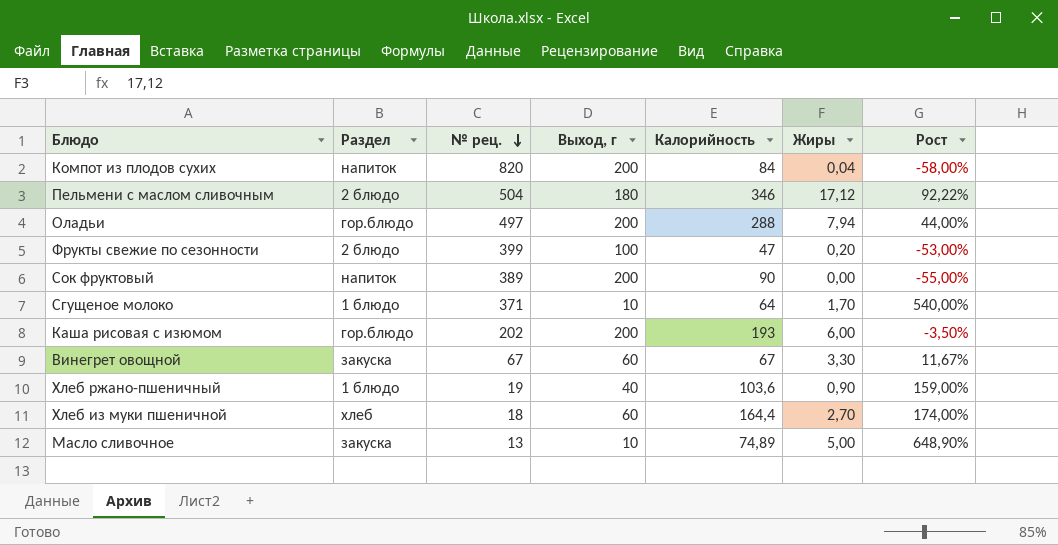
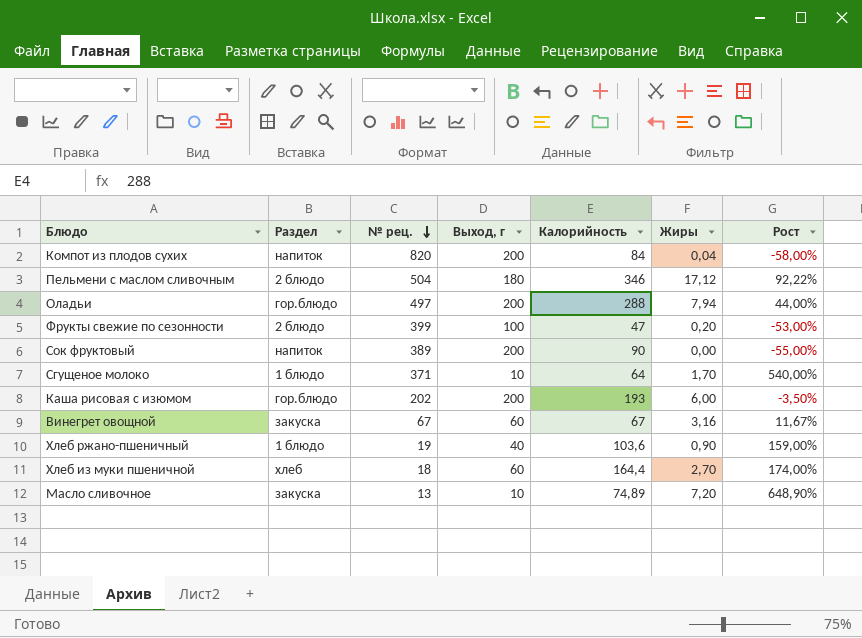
Винегрет овощной | Жиры: 3,30 -> 3,16
Масло сливочное | Жиры: 5,00 -> 7,20

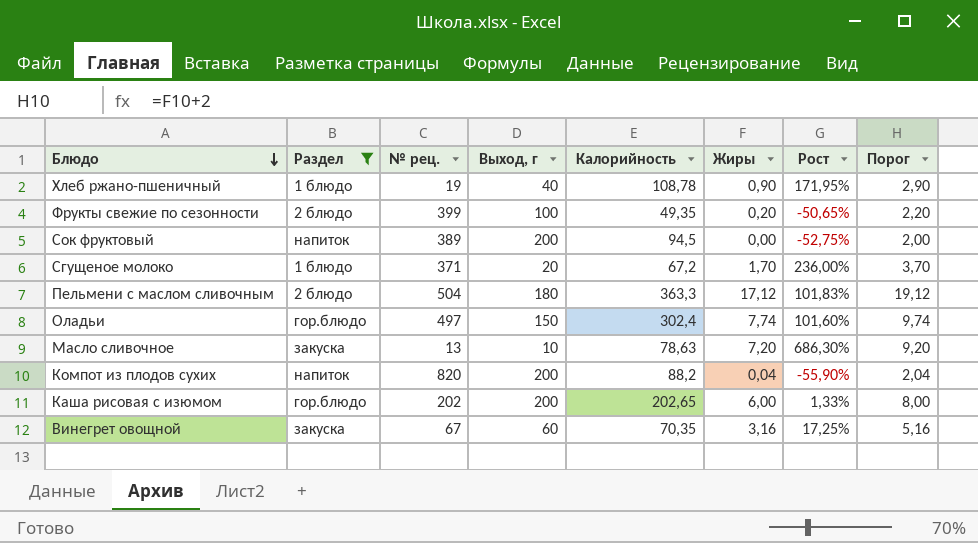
filter: none -> Раздел != хлеб
row order: № рец. descending -> Блюдо descending
column Порог | formula: none -> [Жиры] + 2
Хлеб ржано-пшеничный | Калорийность: 103,6 -> 108,78
Хлеб ржано-пшеничный | Рост: 159,00% -> 171,95%
Фрукты свежие по сезонности | Калорийность: 47 -> 49,35
Фрукты свежие по сезонности | Рост: -53,00% -> -50,65%
Сок фруктовый | Калорийность: 90 -> 94,5
Сок фруктовый | Рост: -55,00% -> -52,75%
Сгущеное молоко | Выход, г: 10 -> 20
Сгущеное молоко | Калорийность: 64 -> 67,2
Сгущеное молоко | Рост: 540,00% -> 236,00%
Пельмени с маслом сливочным | Калорийность: 346 -> 363,3
Пельмени с маслом сливочным | Рост: 92,22% -> 101,83%
Оладьи | Выход, г: 200 -> 150
Оладьи | Калорийность: 288 -> 302,4
Оладьи | Жиры: 7,94 -> 7,74
Оладьи | Рост: 44,00% -> 101,60%
Масло сливочное | Калорийность: 74,89 -> 78,63
Масло сливочное | Рост: 648,90% -> 686,30%
Компот из плодов сухих | Калорийность: 84 -> 88,2
Компот из плодов сухих | Рост: -58,00% -> -55,90%
Каша рисовая с изюмом | Калорийность: 193 -> 202,65
Каша рисовая с изюмом | Рост: -3,50% -> 1,33%
Винегрет овощной | Калорийность: 67 -> 70,35
Винегрет овощной | Рост: 11,67% -> 17,25%

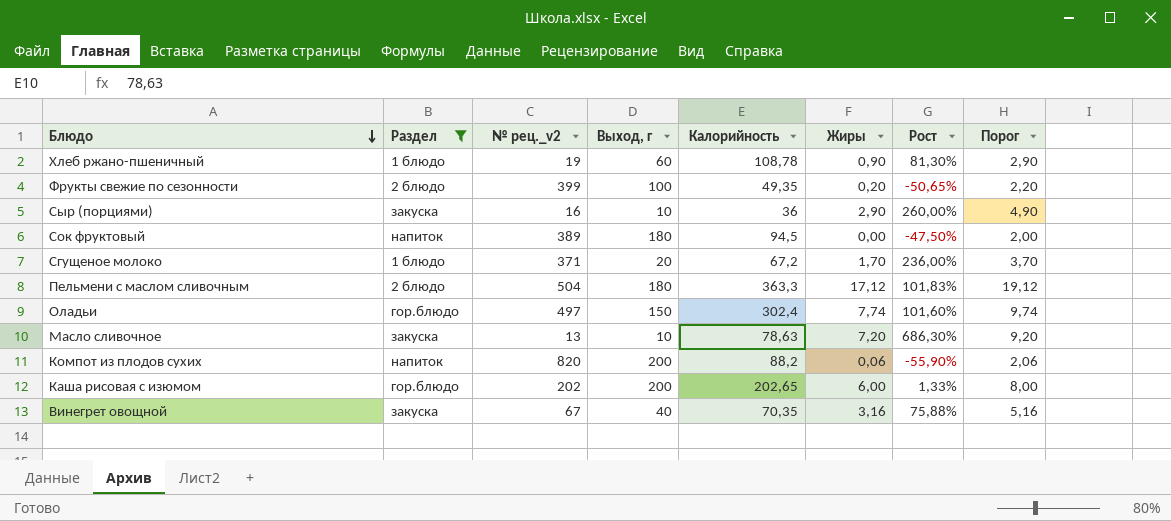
column name: № рец. -> № рец._v2
Хлеб ржано-пшеничный | Выход, г: 40 -> 60
Хлеб ржано-пшеничный | Рост: 171,95% -> 81,30%
row Сыр (порциями): none -> закуска | 16 | 10 | 36 | 2,90 | 260,00% | 4,90
Сок фруктовый | Выход, г: 200 -> 180
Сок фруктовый | Рост: -52,75% -> -47,50%
Компот из плодов сухих | Жиры: 0,04 -> 0,06
Компот из плодов сухих | Порог: 2,04 -> 2,06
Винегрет овощной | Выход, г: 60 -> 40
Винегрет овощной | Рост: 17,25% -> 75,88%

